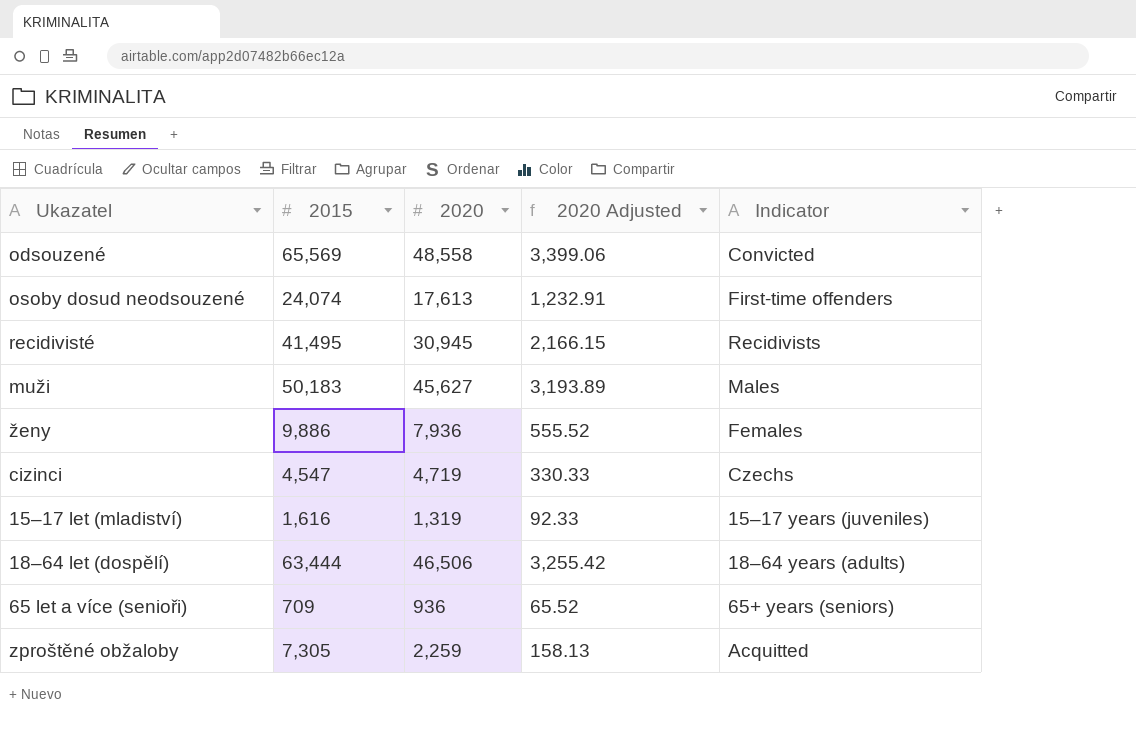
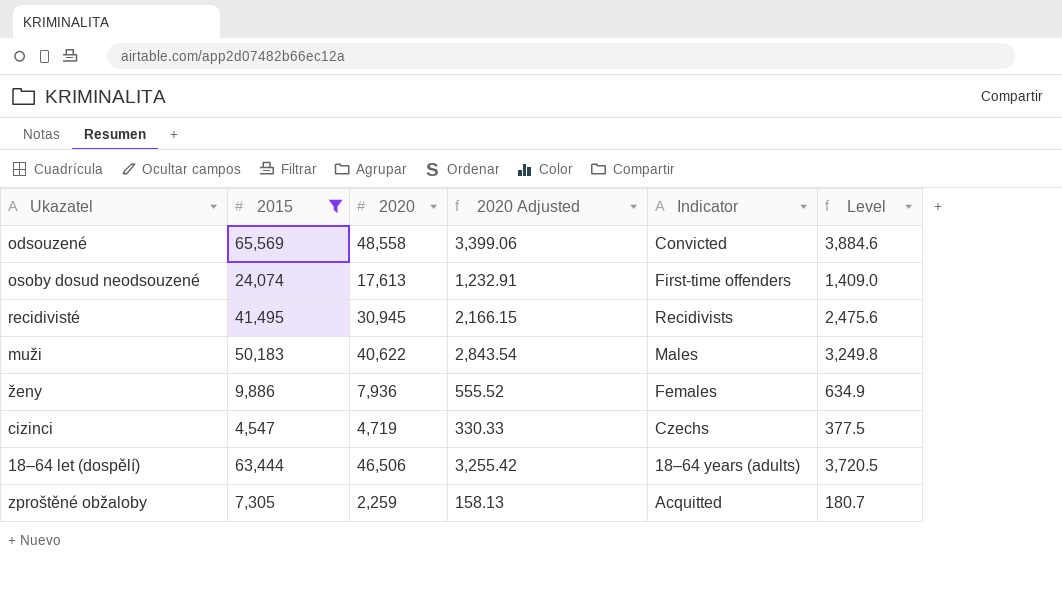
filter: none -> 2015 >= 4,547
column Level | formula: none -> [2020] * 0.08
muži | 2020: 45,627 -> 40,622
muži | 2020 Adjusted: 3,193.89 -> 2,843.54

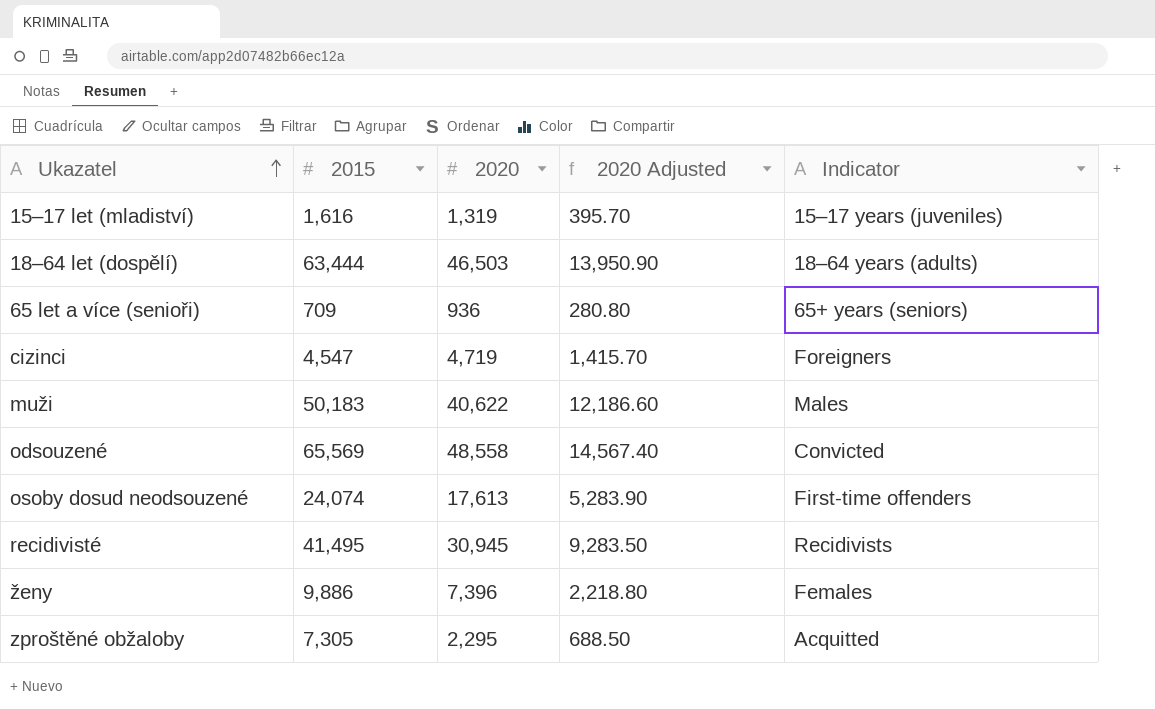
filter: 2015 >= 4,547 -> none
row order: none -> Ukazatel ascending
column Level | formula: [2020] * 0.08 -> none
column 2020 Adjusted | formula: [2020] * 0.07 -> [2020] * 0.3
18–64 let (dospělí) | 2020: 46,506 -> 46,503
cizinci | Indicator: Czechs -> Foreigners
ženy | 2020: 7,936 -> 7,396
zproštěné obžaloby | 2020: 2,259 -> 2,295

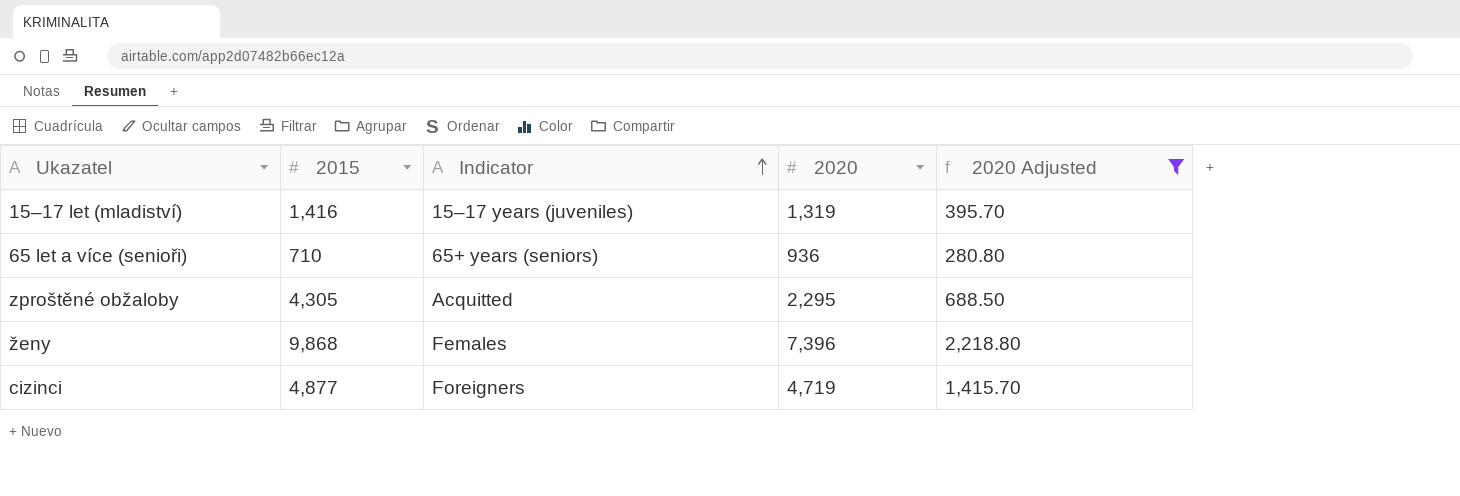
filter: none -> 2020 Adjusted <= 2,218.80
row order: Ukazatel ascending -> Indicator ascending
column Indicator | position: 5 -> 3
15–17 let (mladiství) | 2015: 1,616 -> 1,416
65 let a více (senioři) | 2015: 709 -> 710
zproštěné obžaloby | 2015: 7,305 -> 4,305
ženy | 2015: 9,886 -> 9,868
cizinci | 2015: 4,547 -> 4,877

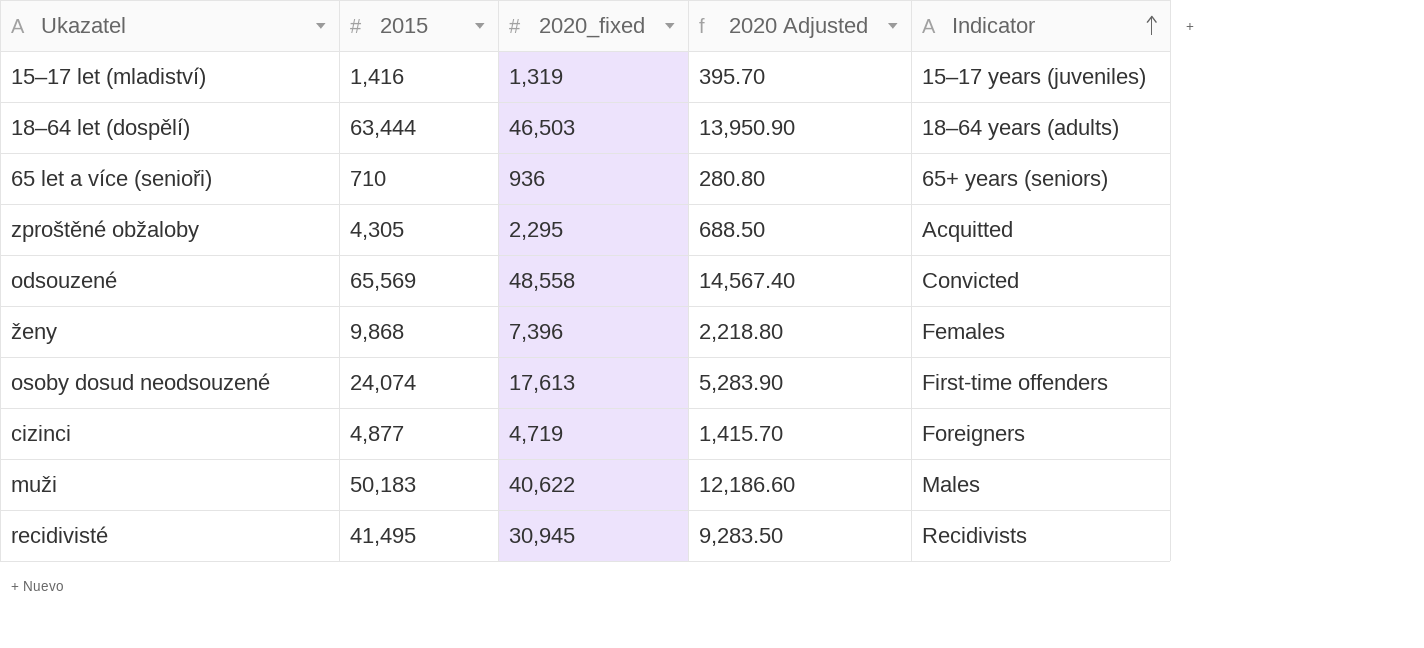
filter: 2020 Adjusted <= 2,218.80 -> none
column name: 2020 -> 2020_fixed
column Indicator | position: 3 -> 5

